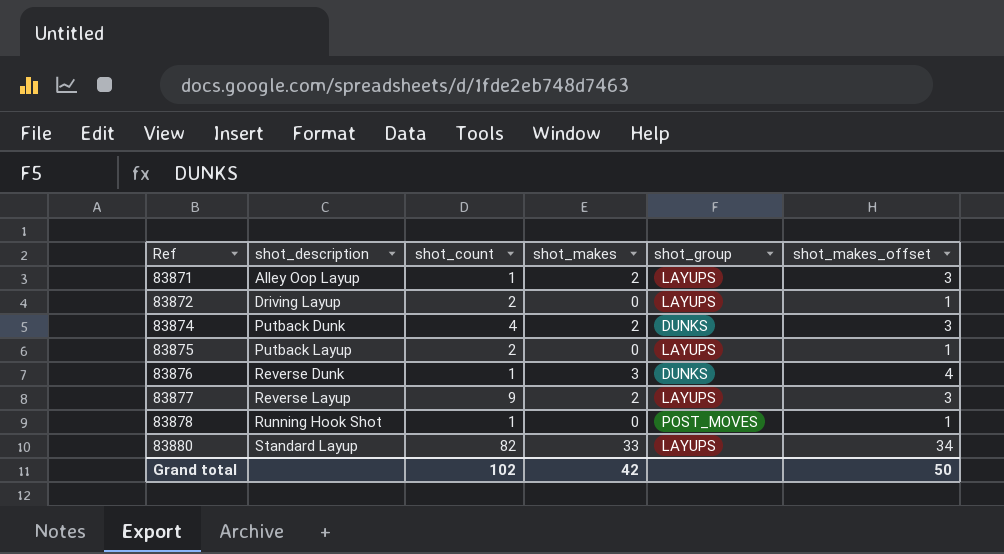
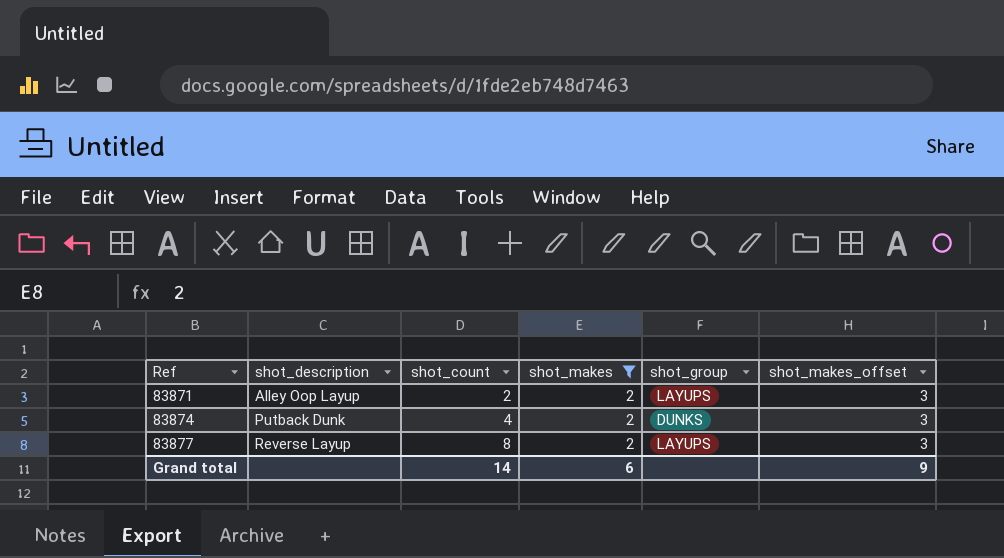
filter: none -> shot_makes = 2
83871 | shot_count: 1 -> 2
83877 | shot_count: 9 -> 8
Grand total | shot_count: 102 -> 14
Grand total | shot_makes: 42 -> 6
Grand total | shot_makes_offset: 50 -> 9

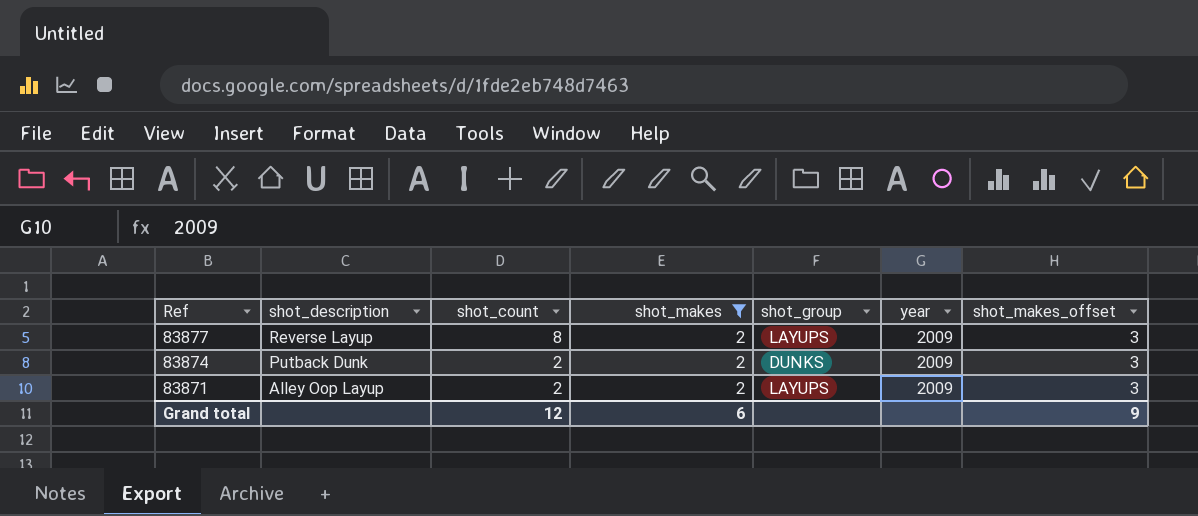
row order: Ref ascending -> Ref descending
column year | position: none -> 6
83874 | shot_count: 4 -> 2
Grand total | shot_count: 14 -> 12

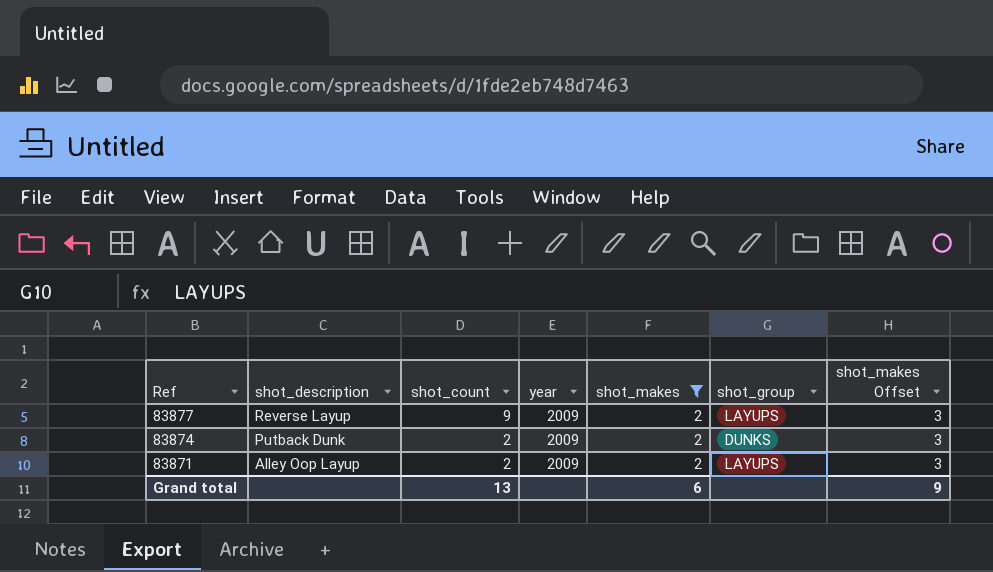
column year | position: 6 -> 4
column name: shot_makes_offset -> shot_makes Offset
83877 | shot_count: 8 -> 9
Grand total | shot_count: 12 -> 13

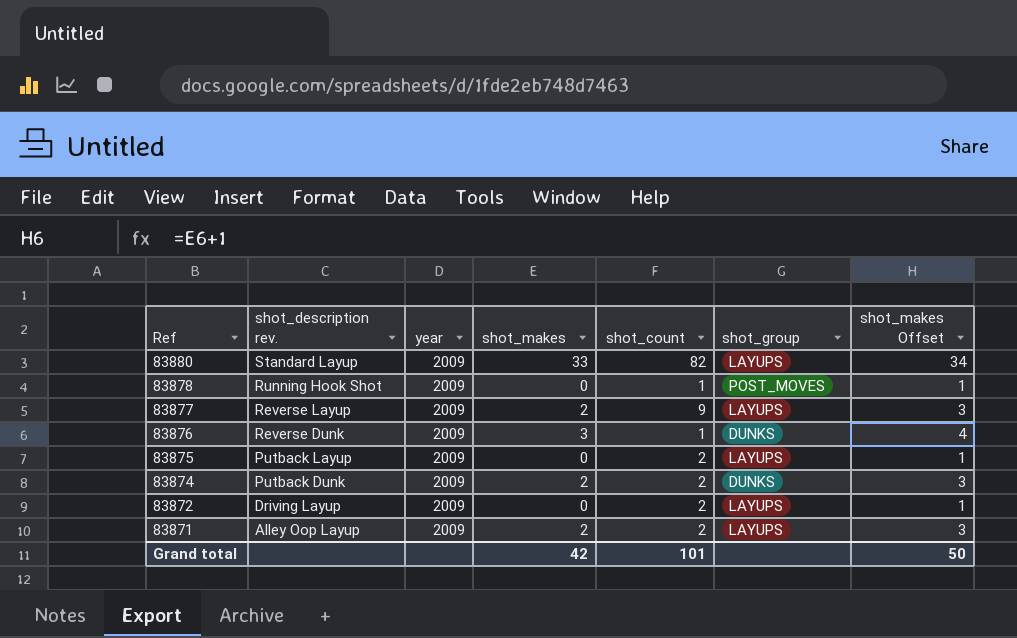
filter: shot_makes = 2 -> none
column name: shot_description -> shot_description rev.
column shot_count | position: 3 -> 5
Grand total | shot_makes: 6 -> 42
Grand total | shot_count: 13 -> 101
Grand total | shot_makes Offset: 9 -> 50

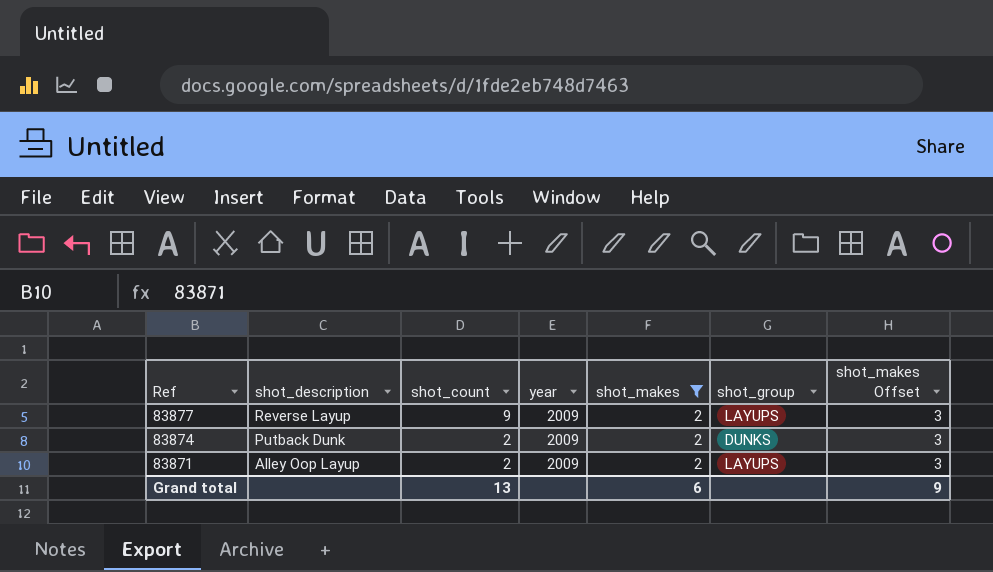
filter: none -> shot_makes = 2
column name: shot_description rev. -> shot_description
column shot_count | position: 5 -> 3
Grand total | shot_count: 101 -> 13
Grand total | shot_makes: 42 -> 6
Grand total | shot_makes Offset: 50 -> 9

